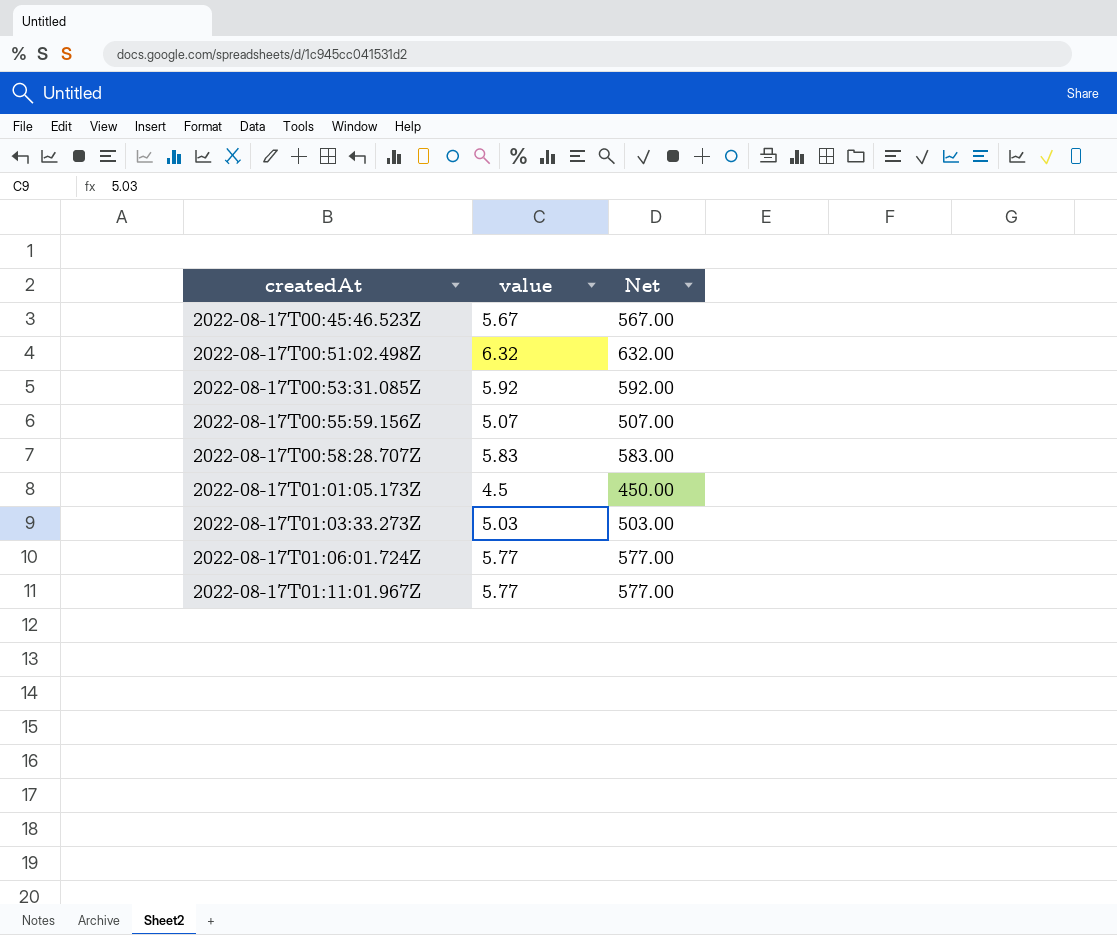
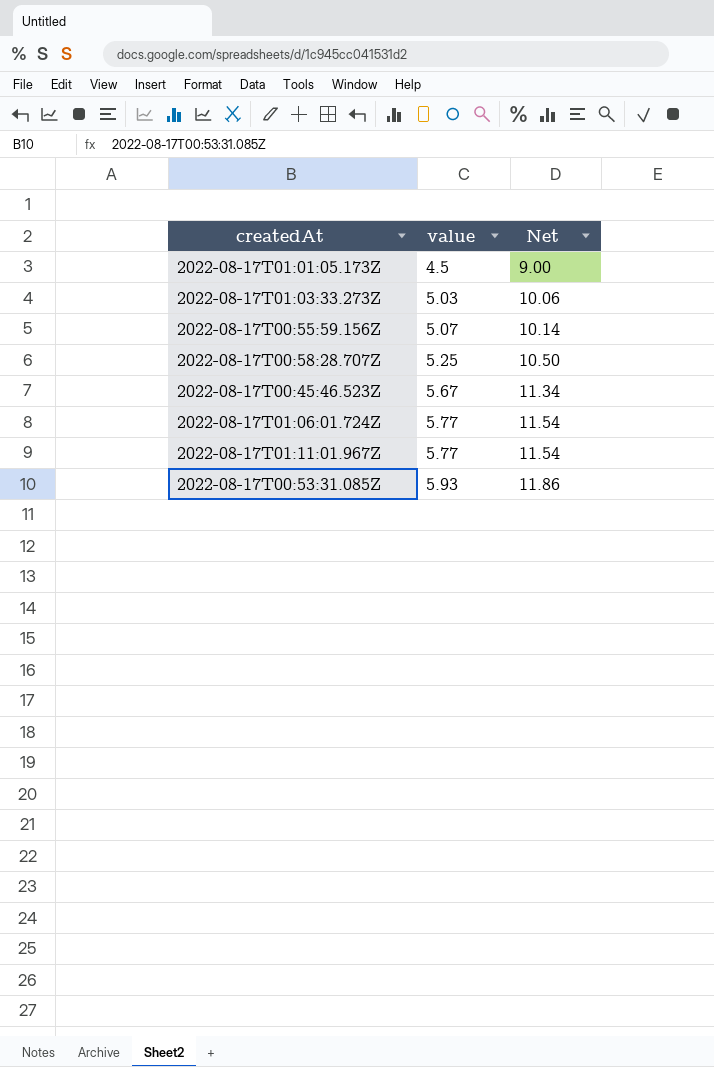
row order: createdAt ascending -> value ascending
column Net | formula: [value] * 100 -> [value] * 2
row 2022-08-17T00:51:02.498Z: 6.32 | 632.00 -> none
2022-08-17T00:58:28.707Z | value: 5.83 -> 5.25
2022-08-17T00:53:31.085Z | value: 5.92 -> 5.93

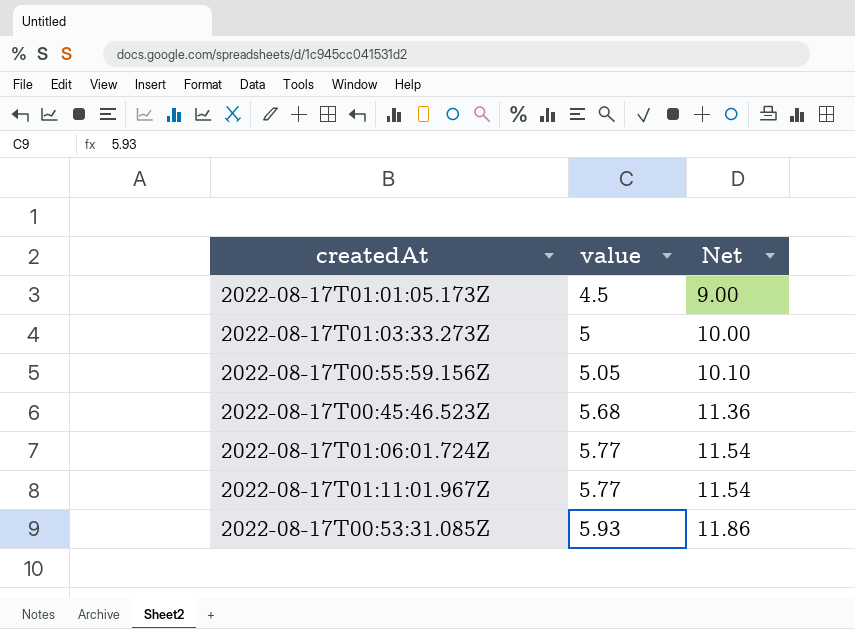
row 2022-08-17T00:58:28.707Z: 5.25 | 10.50 -> none
2022-08-17T01:03:33.273Z | value: 5.03 -> 5
2022-08-17T01:03:33.273Z | Net: 10.06 -> 10.00
2022-08-17T00:55:59.156Z | value: 5.07 -> 5.05
2022-08-17T00:55:59.156Z | Net: 10.14 -> 10.10
2022-08-17T00:45:46.523Z | value: 5.67 -> 5.68
2022-08-17T00:45:46.523Z | Net: 11.34 -> 11.36

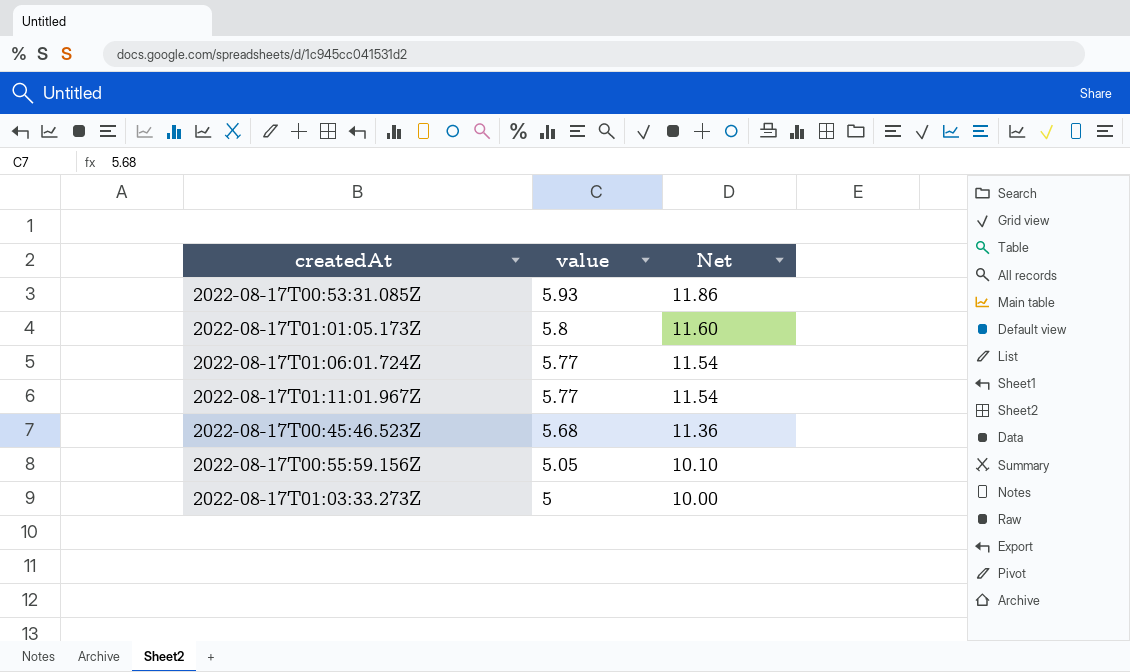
row order: value ascending -> value descending
2022-08-17T01:01:05.173Z | value: 4.5 -> 5.8
2022-08-17T01:01:05.173Z | Net: 9.00 -> 11.60

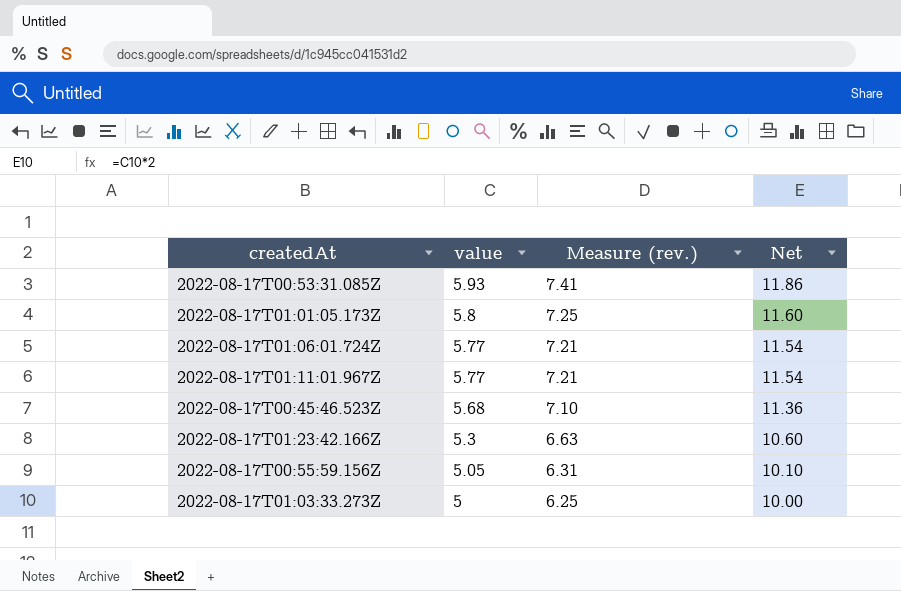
column Measure (rev.) | formula: none -> [value] * 1.25
row 2022-08-17T01:23:42.166Z: none -> 5.3 | 6.63 | 10.60

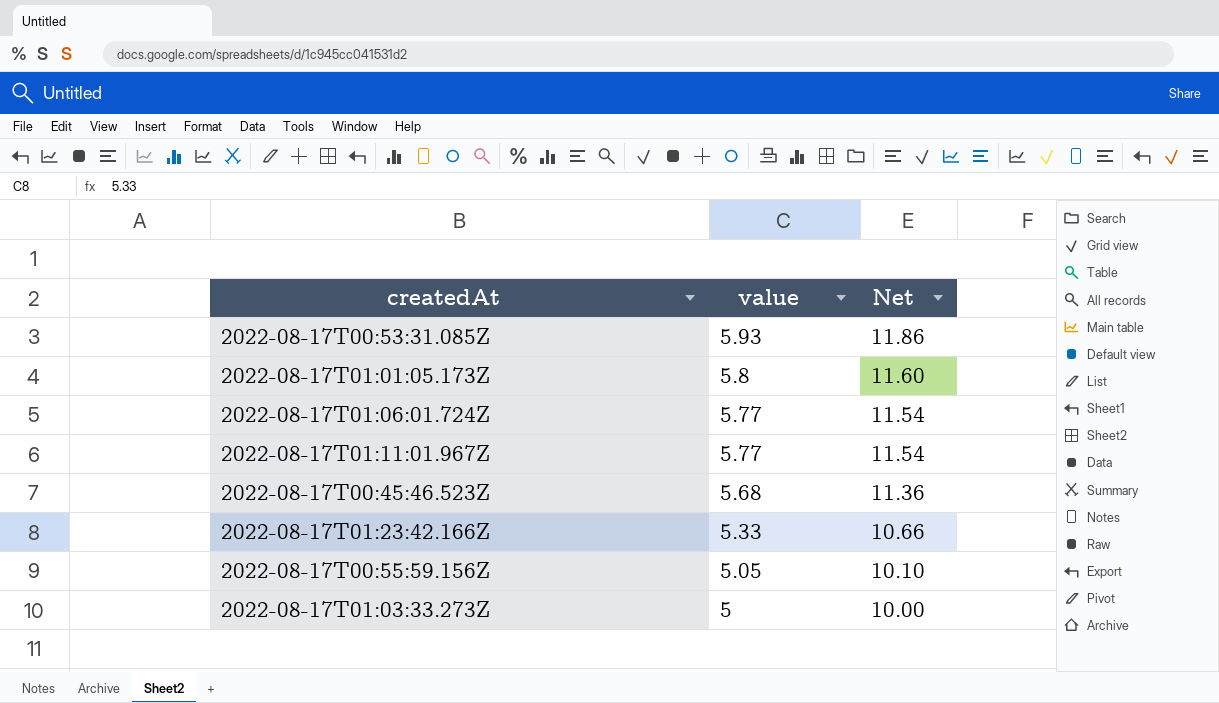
column Measure (rev.) | formula: [value] * 1.25 -> none
2022-08-17T01:23:42.166Z | value: 5.3 -> 5.33
2022-08-17T01:23:42.166Z | Net: 10.60 -> 10.66

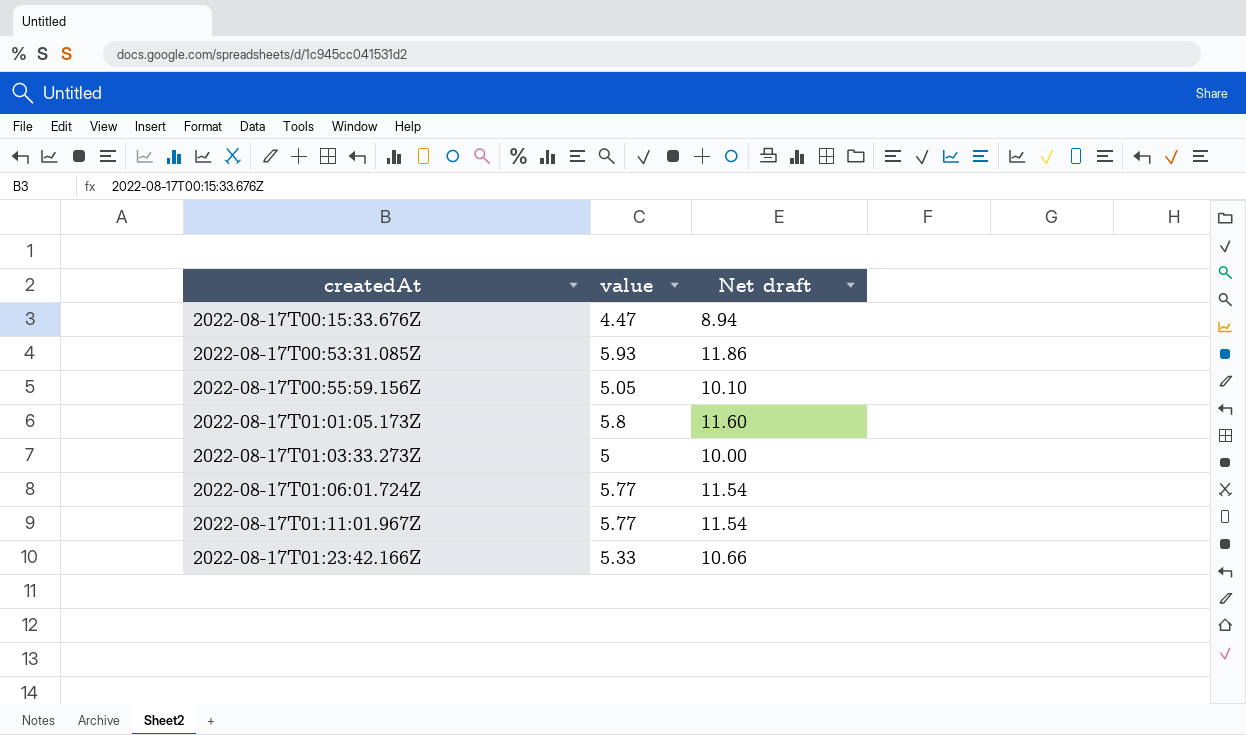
row order: value descending -> createdAt ascending
column name: Net -> Net draft
row 2022-08-17T00:45:46.523Z: 5.68 | 11.36 -> none
row 2022-08-17T00:15:33.676Z: none -> 4.47 | 8.94

